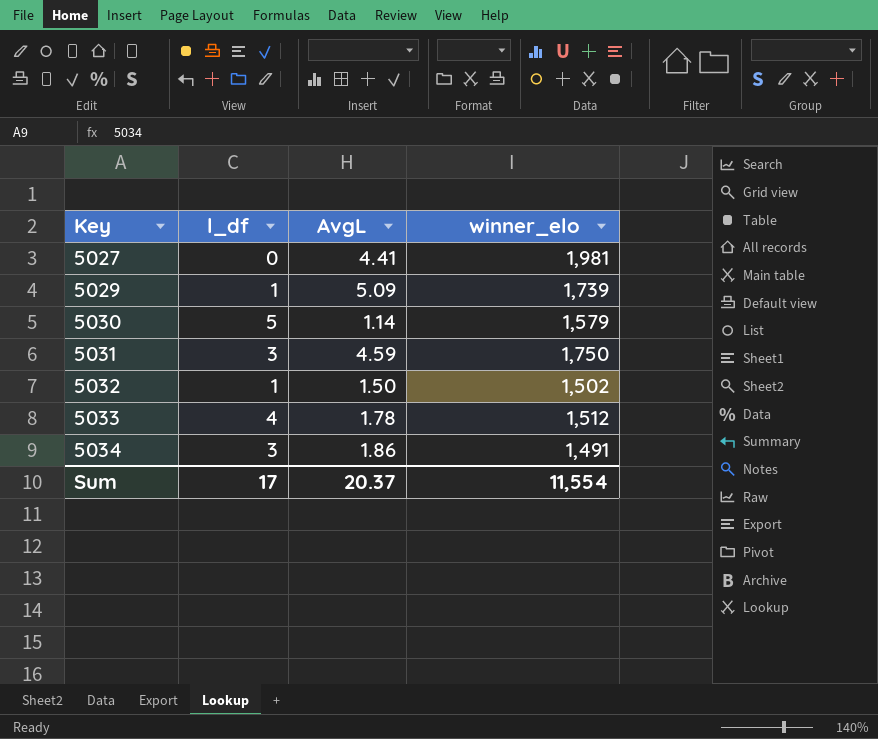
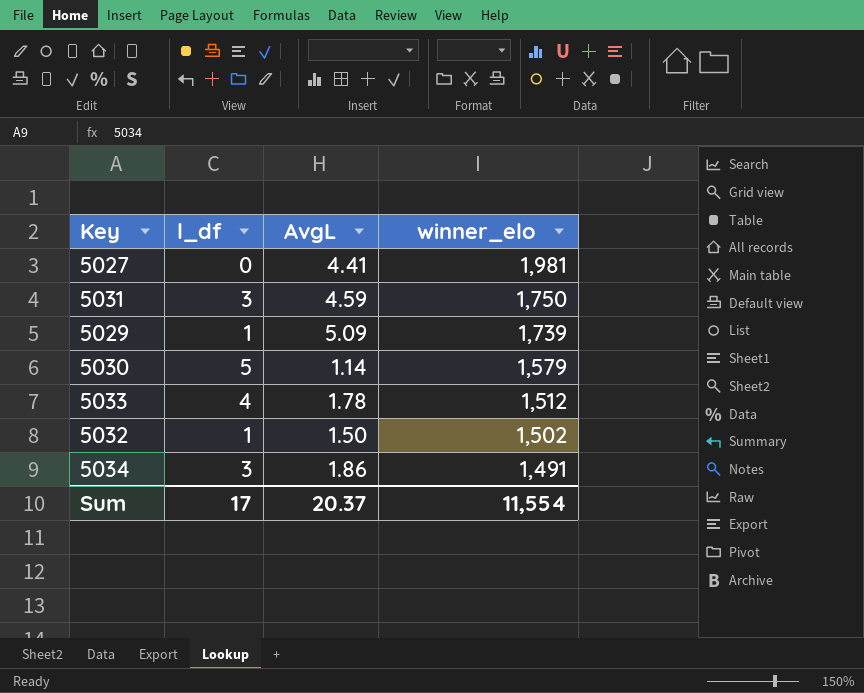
row order: Key ascending -> winner_elo descending

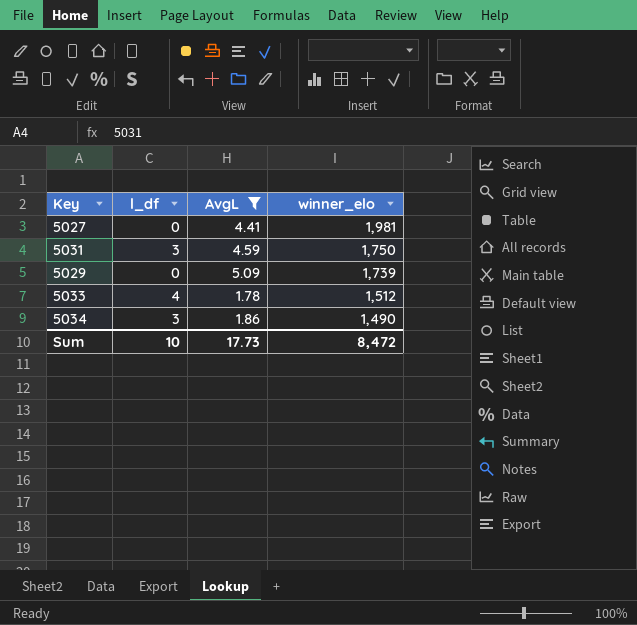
filter: none -> AvgL >= 1.78
5029 | l_df: 1 -> 0
5034 | winner_elo: 1,491 -> 1,490
Sum | l_df: 17 -> 10
Sum | AvgL: 20.37 -> 17.73
Sum | winner_elo: 11,554 -> 8,472

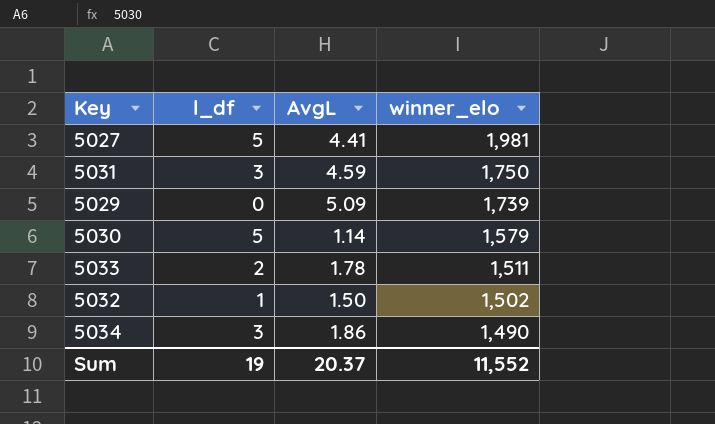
filter: AvgL >= 1.78 -> none
5027 | l_df: 0 -> 5
5033 | l_df: 4 -> 2
5033 | winner_elo: 1,512 -> 1,511
Sum | l_df: 10 -> 19
Sum | AvgL: 17.73 -> 20.37
Sum | winner_elo: 8,472 -> 11,552

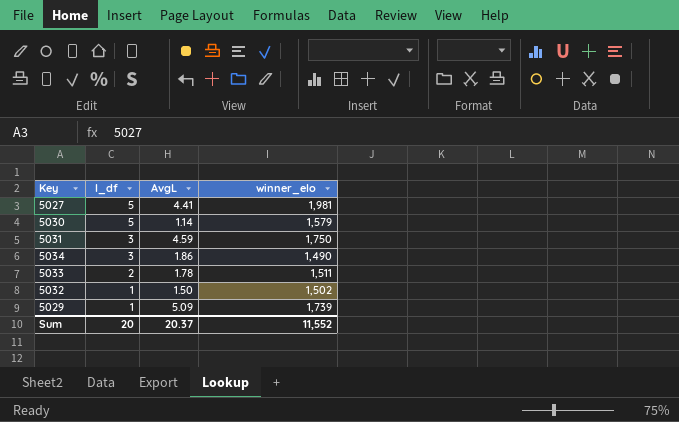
row order: winner_elo descending -> l_df descending
5029 | l_df: 0 -> 1
Sum | l_df: 19 -> 20

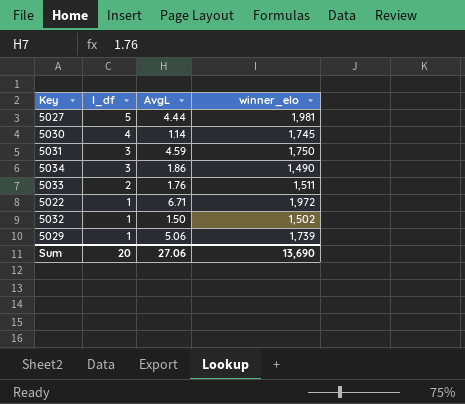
5027 | AvgL: 4.41 -> 4.44
5030 | l_df: 5 -> 4
5030 | winner_elo: 1,579 -> 1,745
5033 | AvgL: 1.78 -> 1.76
row 5022: none -> 1 | 6.71 | 1,972
5029 | AvgL: 5.09 -> 5.06
Sum | AvgL: 20.37 -> 27.06
Sum | winner_elo: 11,552 -> 13,690

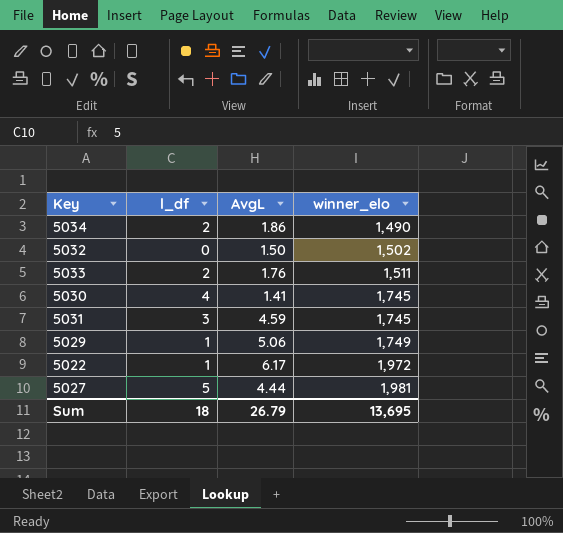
row order: l_df descending -> winner_elo ascending
5034 | l_df: 3 -> 2
5032 | l_df: 1 -> 0
5030 | AvgL: 1.14 -> 1.41
5031 | winner_elo: 1,750 -> 1,745
5029 | winner_elo: 1,739 -> 1,749
5022 | AvgL: 6.71 -> 6.17
Sum | l_df: 20 -> 18
Sum | AvgL: 27.06 -> 26.79
Sum | winner_elo: 13,690 -> 13,695

